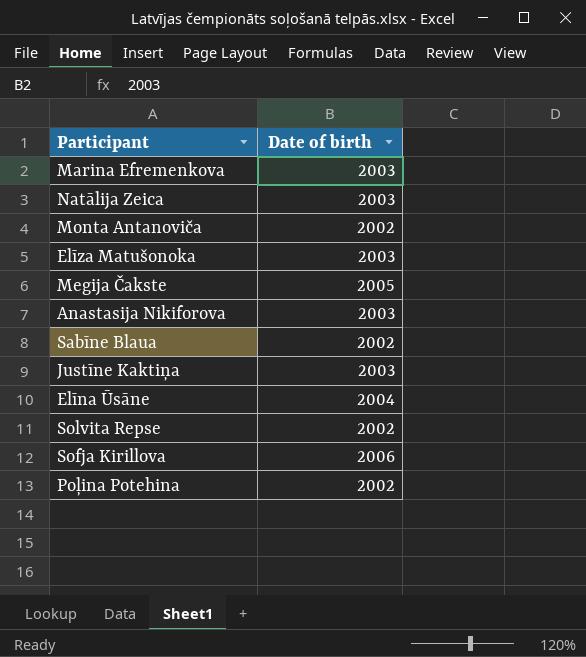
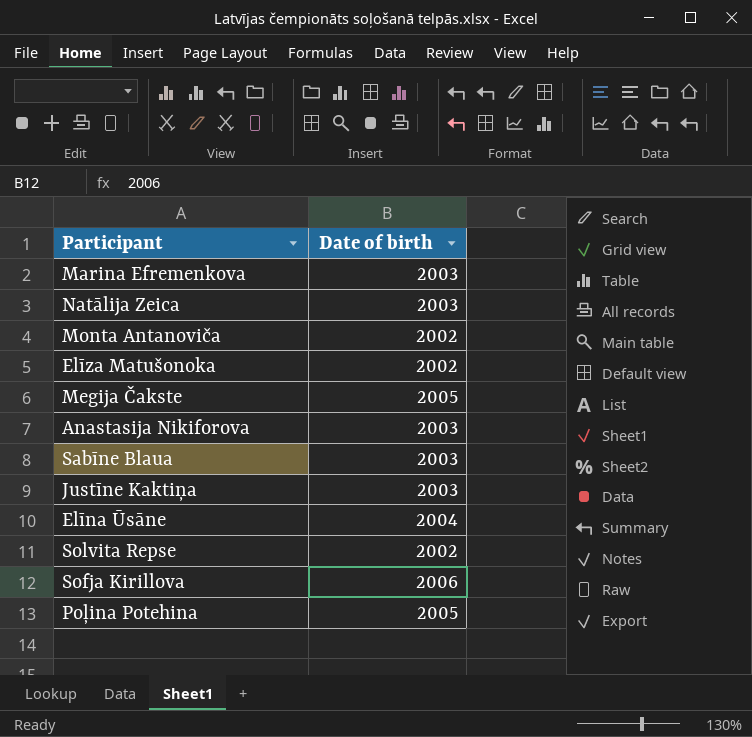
Elīza Matušonoka | Date of birth: 2003 -> 2002
Sabīne Blaua | Date of birth: 2002 -> 2003
Poļina Potehina | Date of birth: 2002 -> 2005

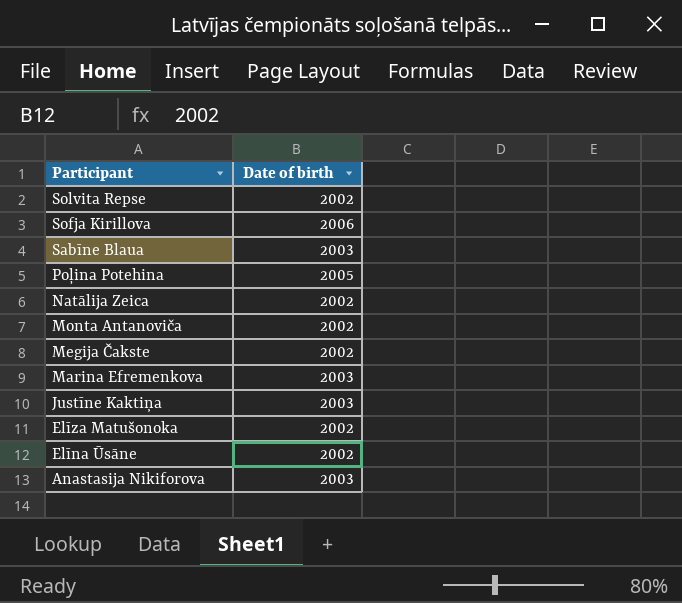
row order: none -> Participant descending
Natālija Zeica | Date of birth: 2003 -> 2002
Megija Čakste | Date of birth: 2005 -> 2002
Elīna Ūsāne | Date of birth: 2004 -> 2002

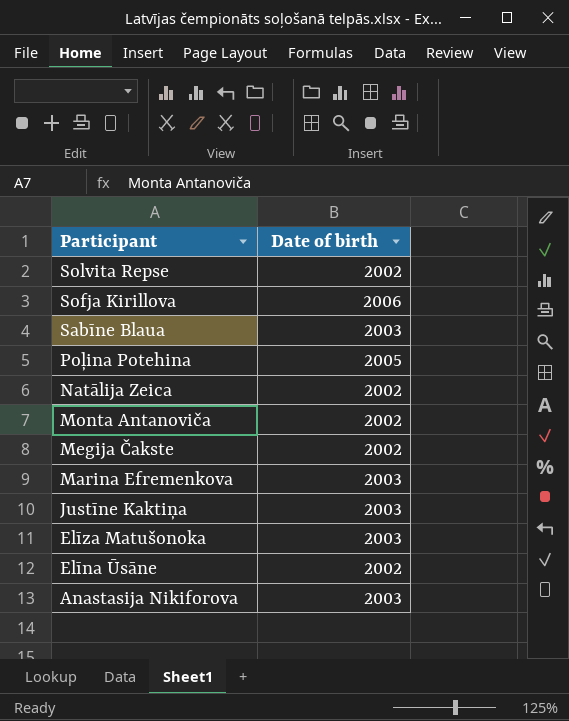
Elīza Matušonoka | Date of birth: 2002 -> 2003

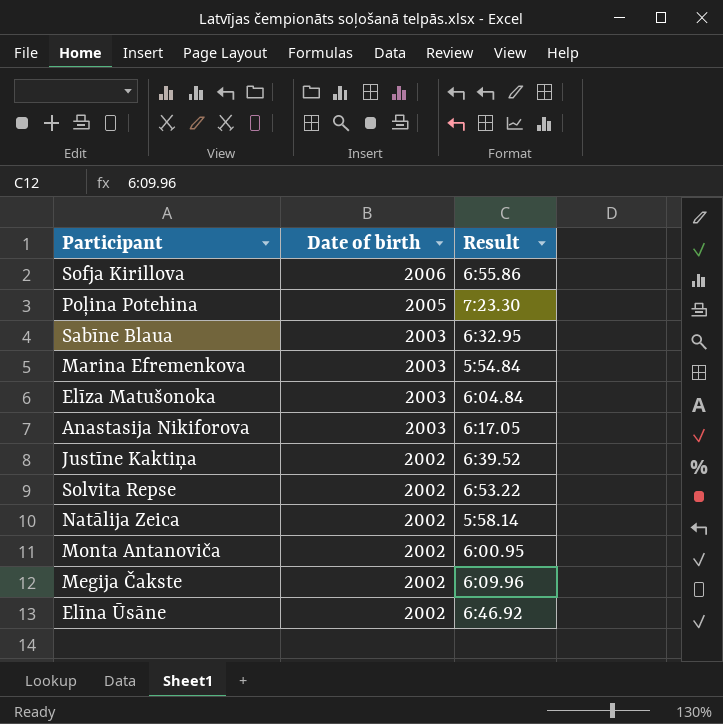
row order: Participant descending -> Date of birth descending
column Result | position: none -> 3
Justīne Kaktiņa | Date of birth: 2003 -> 2002

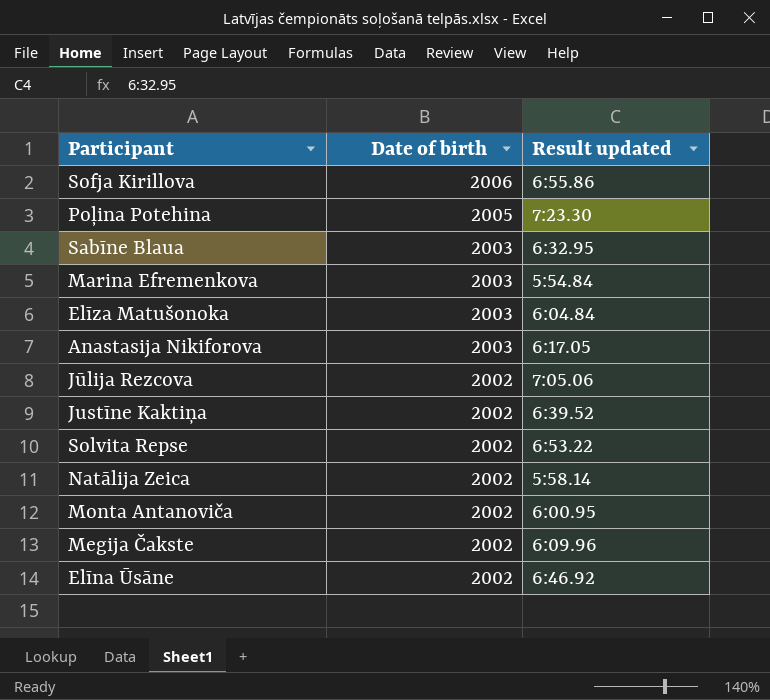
column name: Result -> Result updated
row Jūlija Rezcova: none -> 2002 | 7:05.06

